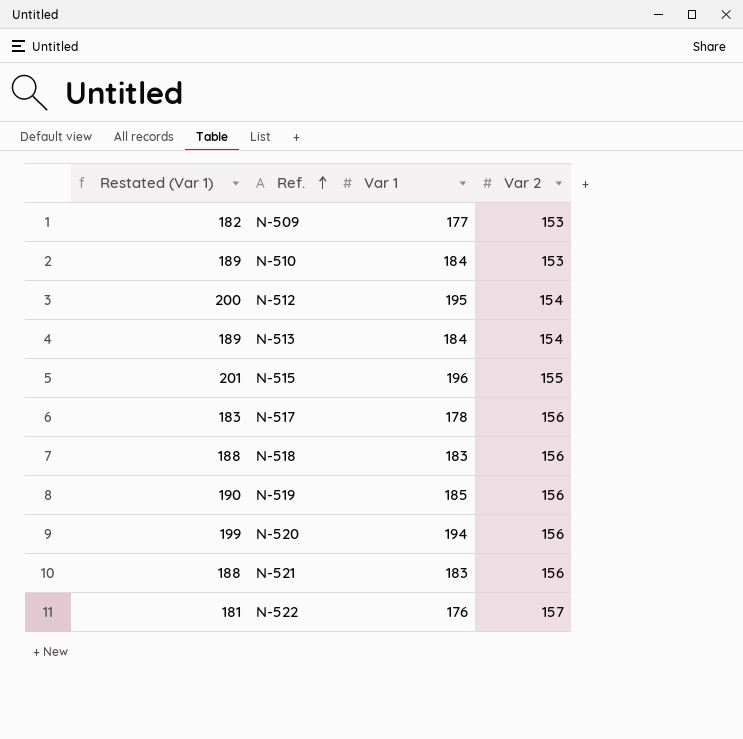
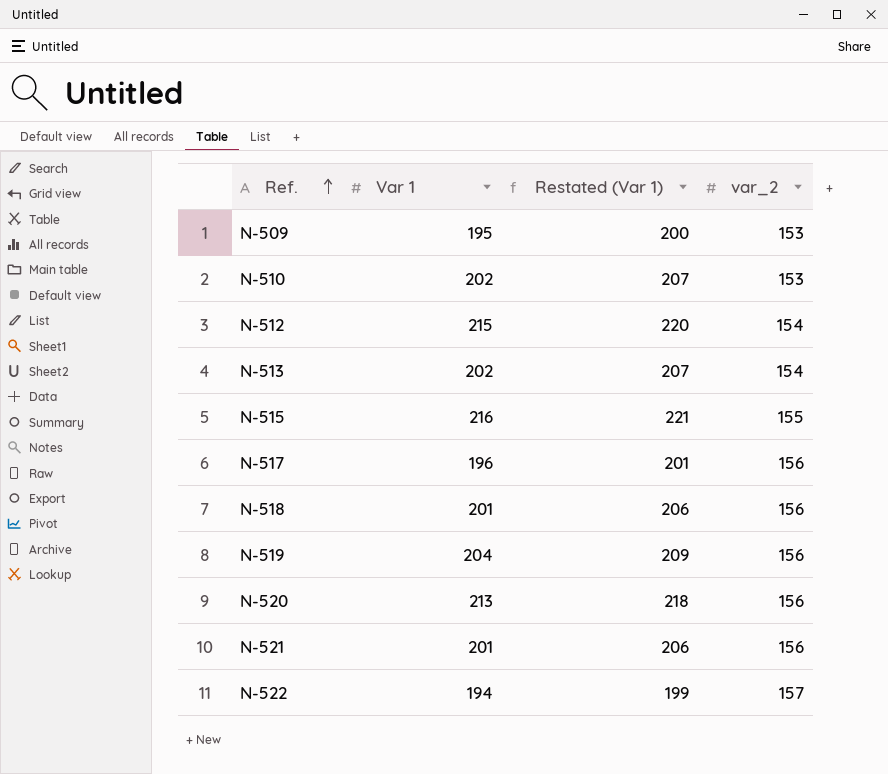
column Restated (Var 1) | position: 1 -> 3
column name: Var 2 -> var_2
N-509 | Var 1: 177 -> 195
N-509 | Restated (Var 1): 182 -> 200
N-510 | Var 1: 184 -> 202
N-510 | Restated (Var 1): 189 -> 207
N-512 | Var 1: 195 -> 215
N-512 | Restated (Var 1): 200 -> 220
N-513 | Var 1: 184 -> 202
N-513 | Restated (Var 1): 189 -> 207
N-515 | Var 1: 196 -> 216
N-515 | Restated (Var 1): 201 -> 221
N-517 | Var 1: 178 -> 196
N-517 | Restated (Var 1): 183 -> 201
N-518 | Var 1: 183 -> 201
N-518 | Restated (Var 1): 188 -> 206
N-519 | Var 1: 185 -> 204
N-519 | Restated (Var 1): 190 -> 209
N-520 | Var 1: 194 -> 213
N-520 | Restated (Var 1): 199 -> 218
N-521 | Var 1: 183 -> 201
N-521 | Restated (Var 1): 188 -> 206
N-522 | Var 1: 176 -> 194
N-522 | Restated (Var 1): 181 -> 199

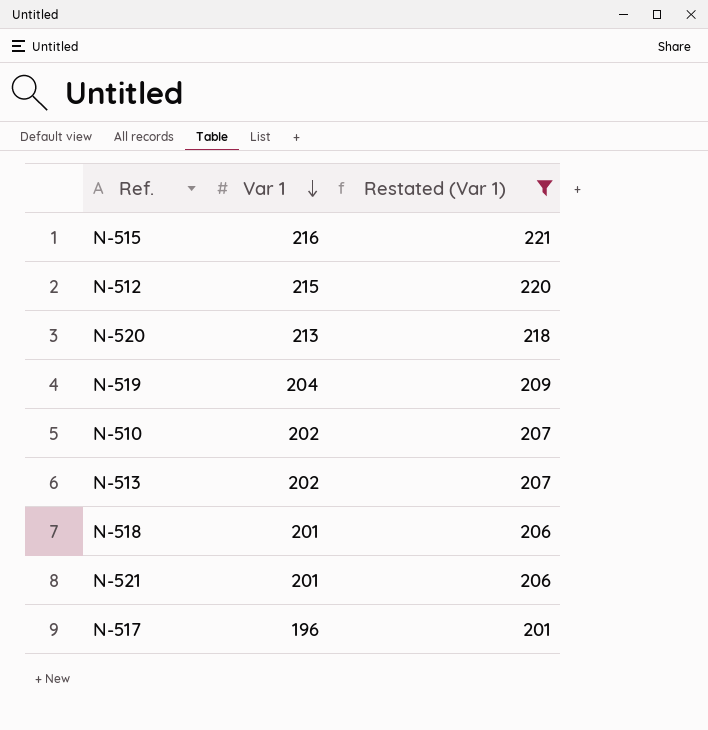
filter: none -> Restated (Var 1) >= 201
row order: Ref. ascending -> Var 1 descending
column var_2 | position: 4 -> none

